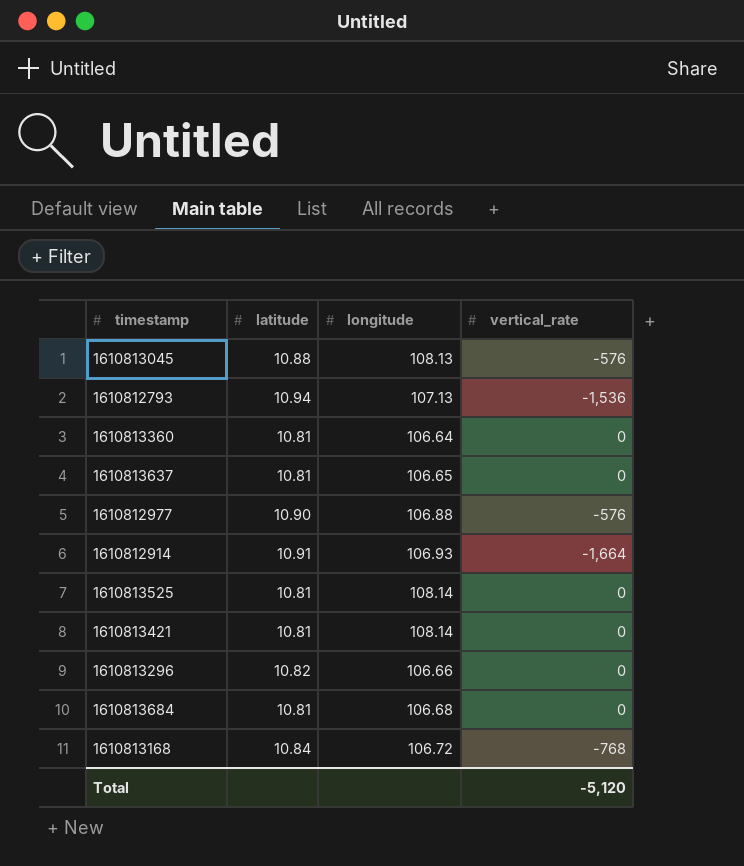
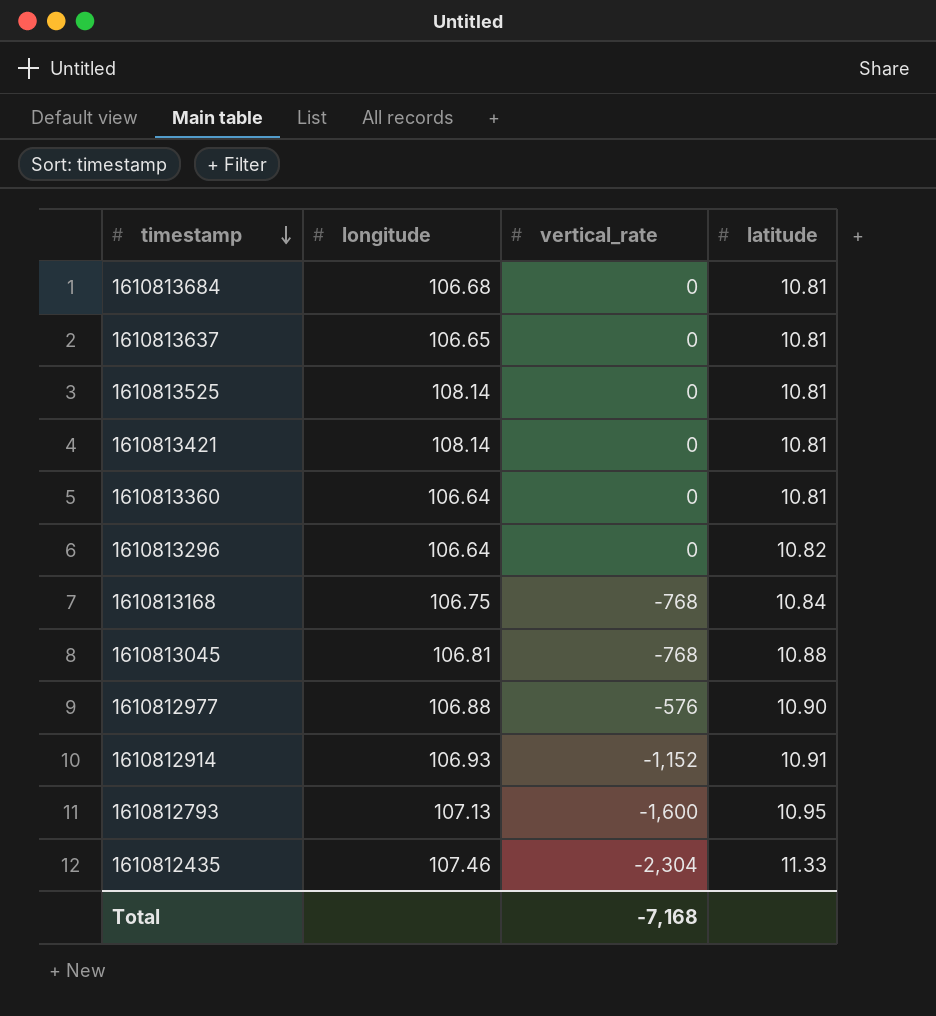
row order: none -> timestamp descending
column latitude | position: 2 -> 4
1610813296 | longitude: 106.66 -> 106.64
1610813168 | longitude: 106.72 -> 106.75
1610813045 | longitude: 108.13 -> 106.81
1610813045 | vertical_rate: -576 -> -768
1610812914 | vertical_rate: -1,664 -> -1,152
1610812793 | vertical_rate: -1,536 -> -1,600
1610812793 | latitude: 10.94 -> 10.95
row 1610812435: none -> 107.46 | -2,304 | 11.33
Total | vertical_rate: -5,120 -> -7,168

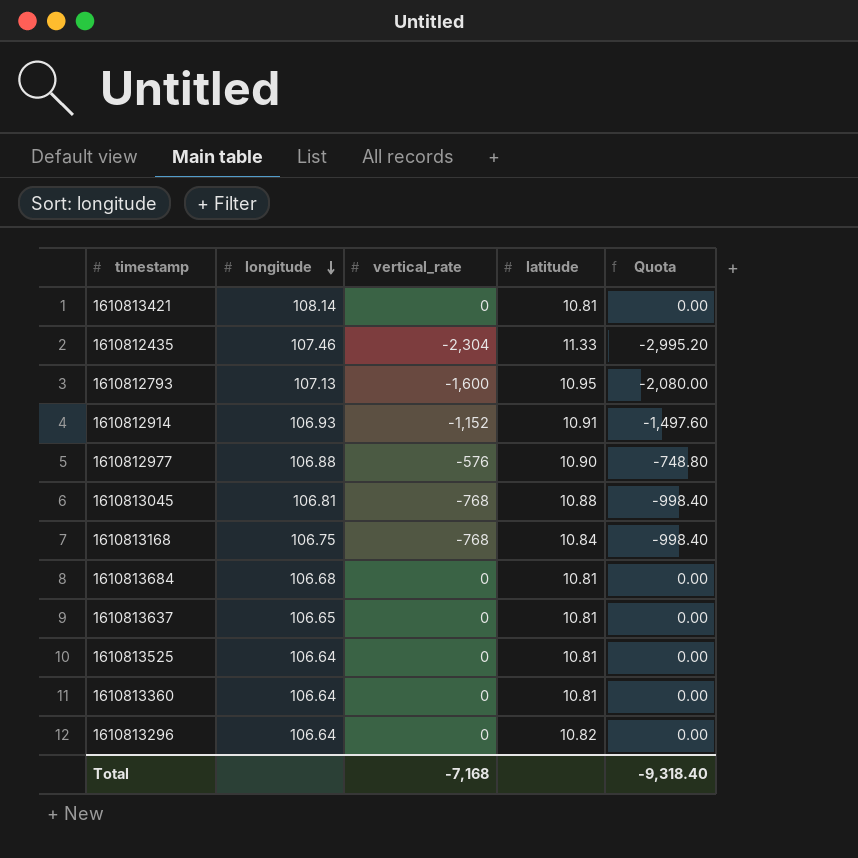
row order: timestamp descending -> longitude descending
column Quota | formula: none -> [vertical_rate] * 1.3
1610813525 | longitude: 108.14 -> 106.64

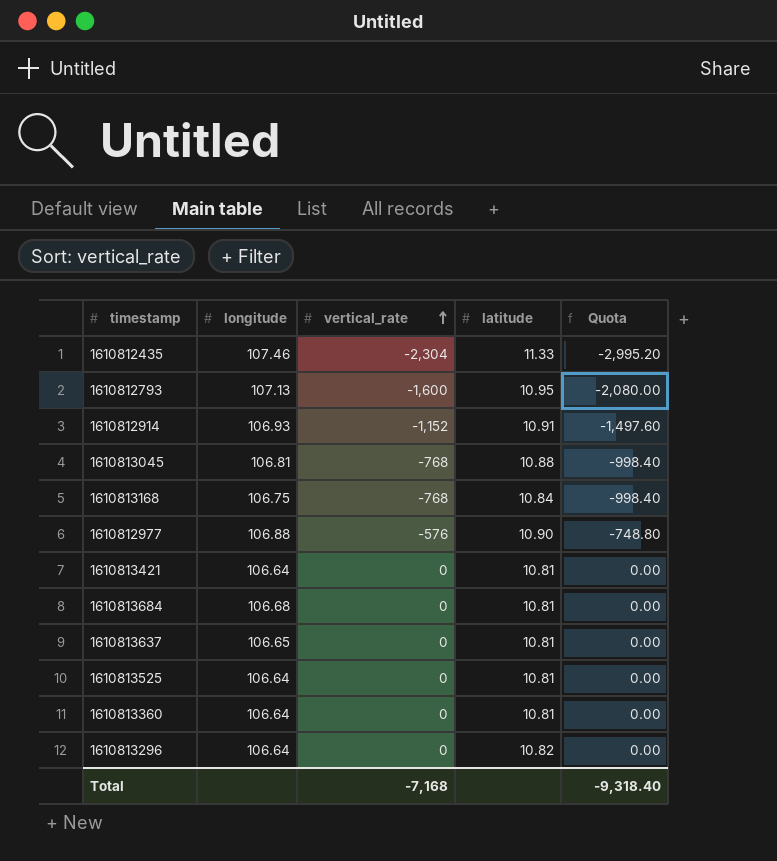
row order: longitude descending -> vertical_rate ascending
1610813421 | longitude: 108.14 -> 106.64

